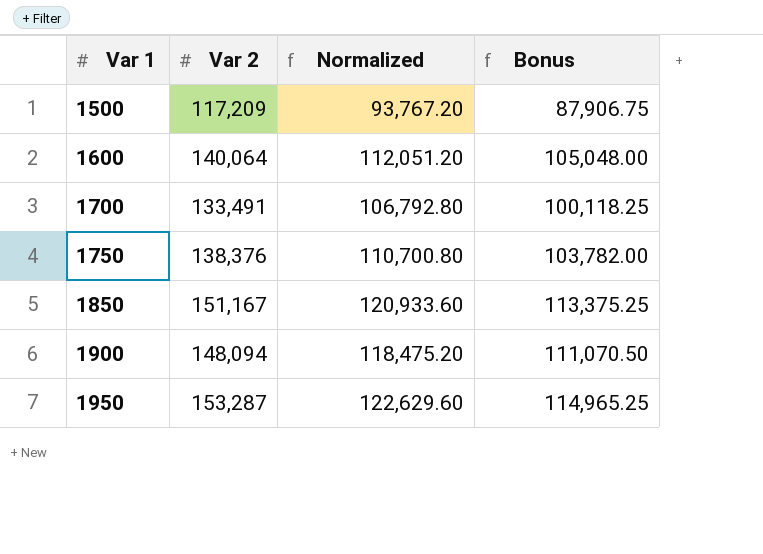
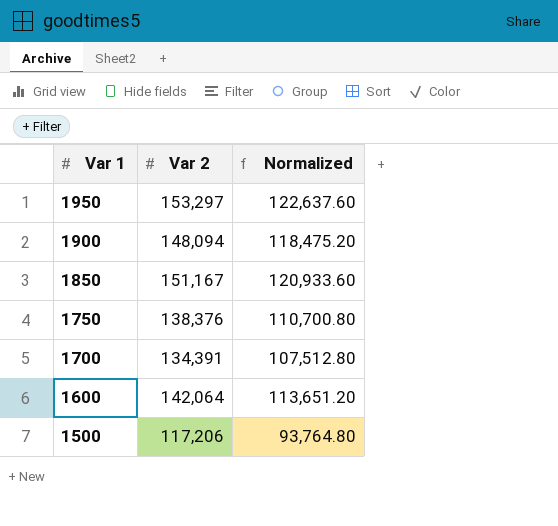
row order: Var 1 ascending -> Var 1 descending
column Bonus | formula: [Var 2] * 0.75 -> none
1950 | Var 2: 153,287 -> 153,297
1950 | Normalized: 122,629.60 -> 122,637.60
1700 | Var 2: 133,491 -> 134,391
1700 | Normalized: 106,792.80 -> 107,512.80
1600 | Var 2: 140,064 -> 142,064
1600 | Normalized: 112,051.20 -> 113,651.20
1500 | Var 2: 117,209 -> 117,206
1500 | Normalized: 93,767.20 -> 93,764.80

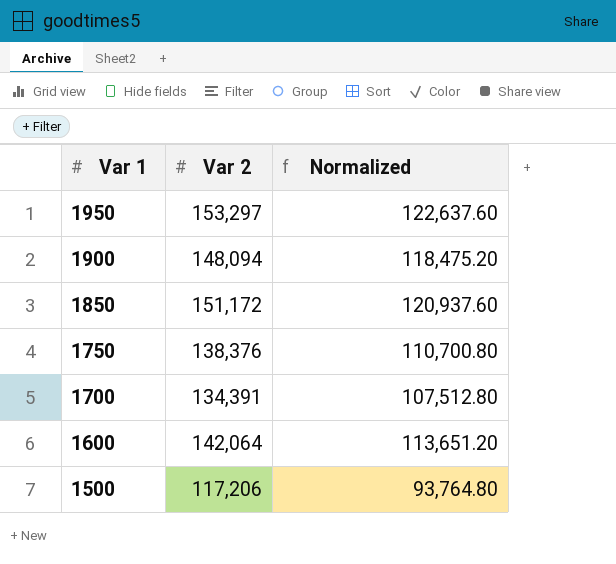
1850 | Var 2: 151,167 -> 151,172
1850 | Normalized: 120,933.60 -> 120,937.60

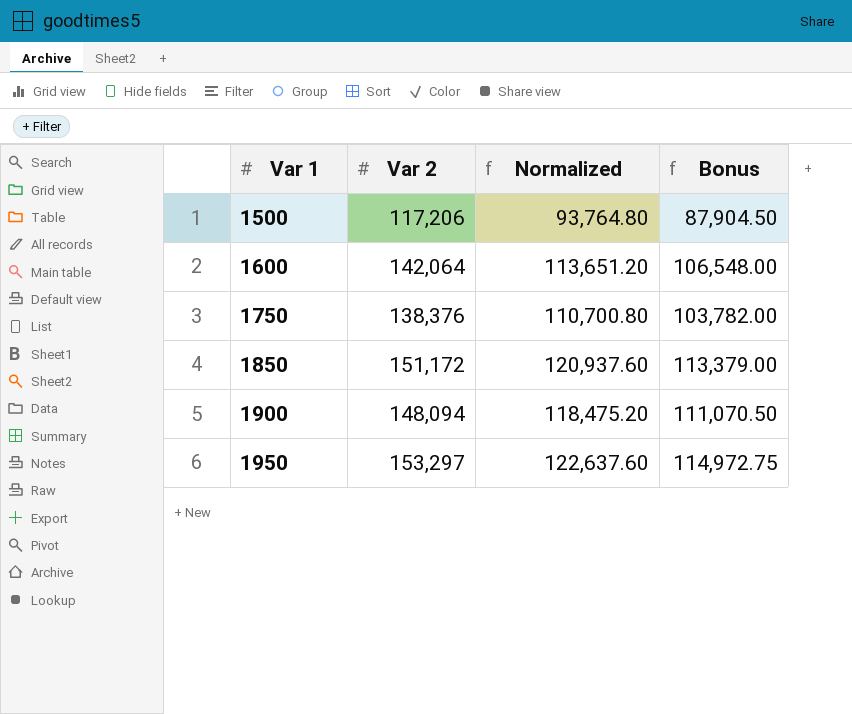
row order: Var 1 descending -> Var 1 ascending
column Bonus | formula: none -> [Var 2] * 0.75
row 1700: 134,391 | 107,512.80 -> none

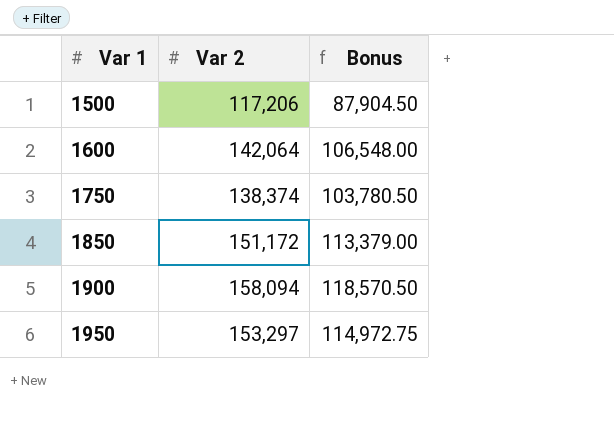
column Normalized | formula: [Var 2] * 0.8 -> none
1750 | Var 2: 138,376 -> 138,374
1750 | Bonus: 103,782.00 -> 103,780.50
1900 | Var 2: 148,094 -> 158,094
1900 | Bonus: 111,070.50 -> 118,570.50

